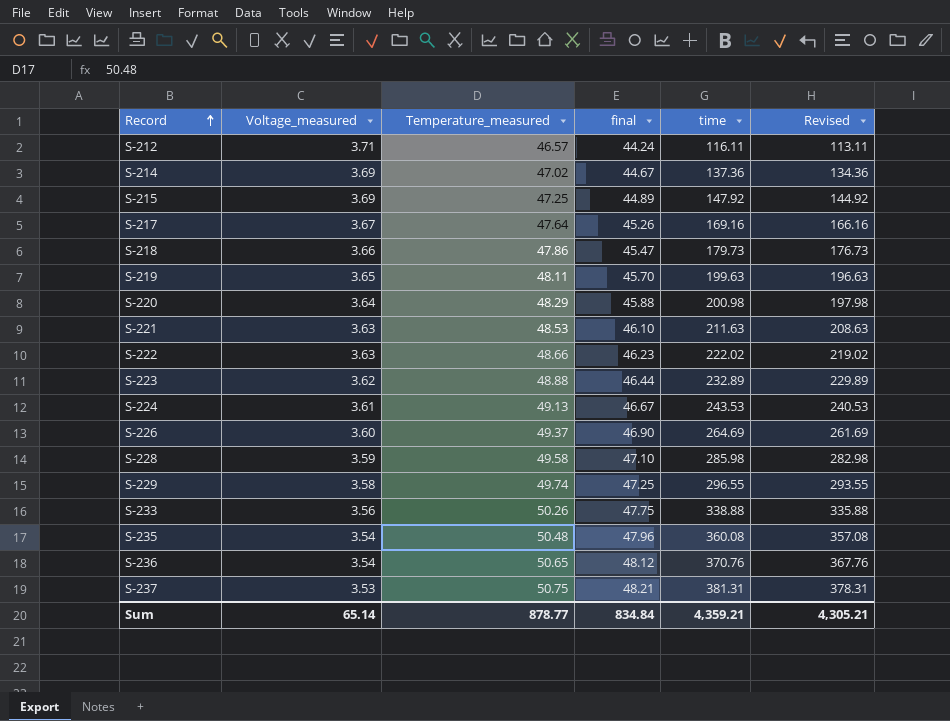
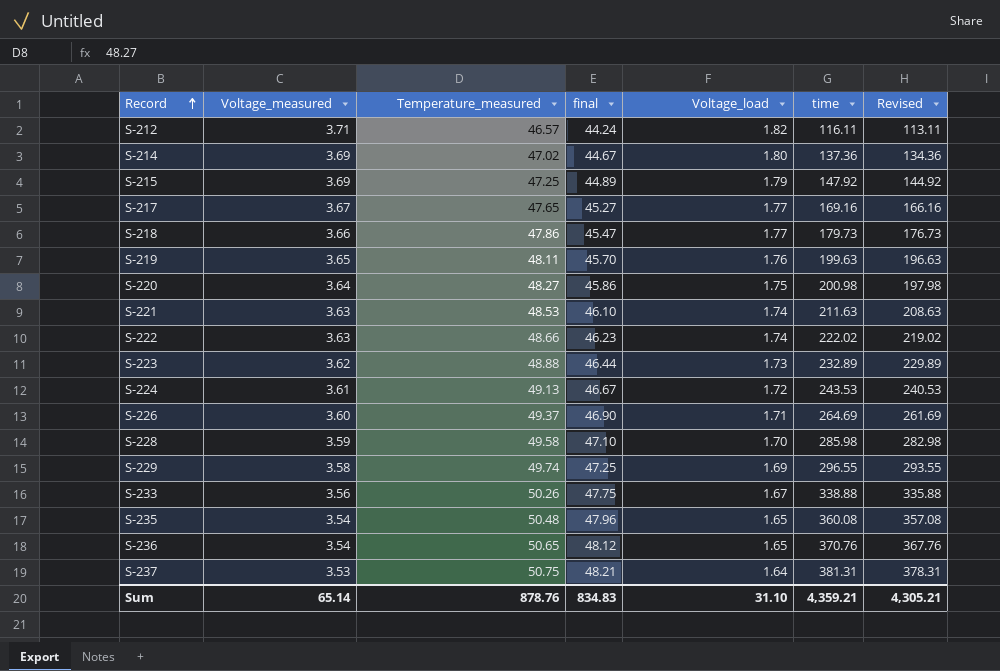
column Voltage_load | position: none -> 5
S-217 | Temperature_measured: 47.64 -> 47.65
S-217 | final: 45.26 -> 45.27
S-220 | Temperature_measured: 48.29 -> 48.27
S-220 | final: 45.88 -> 45.86
Sum | Temperature_measured: 878.77 -> 878.76
Sum | final: 834.84 -> 834.83

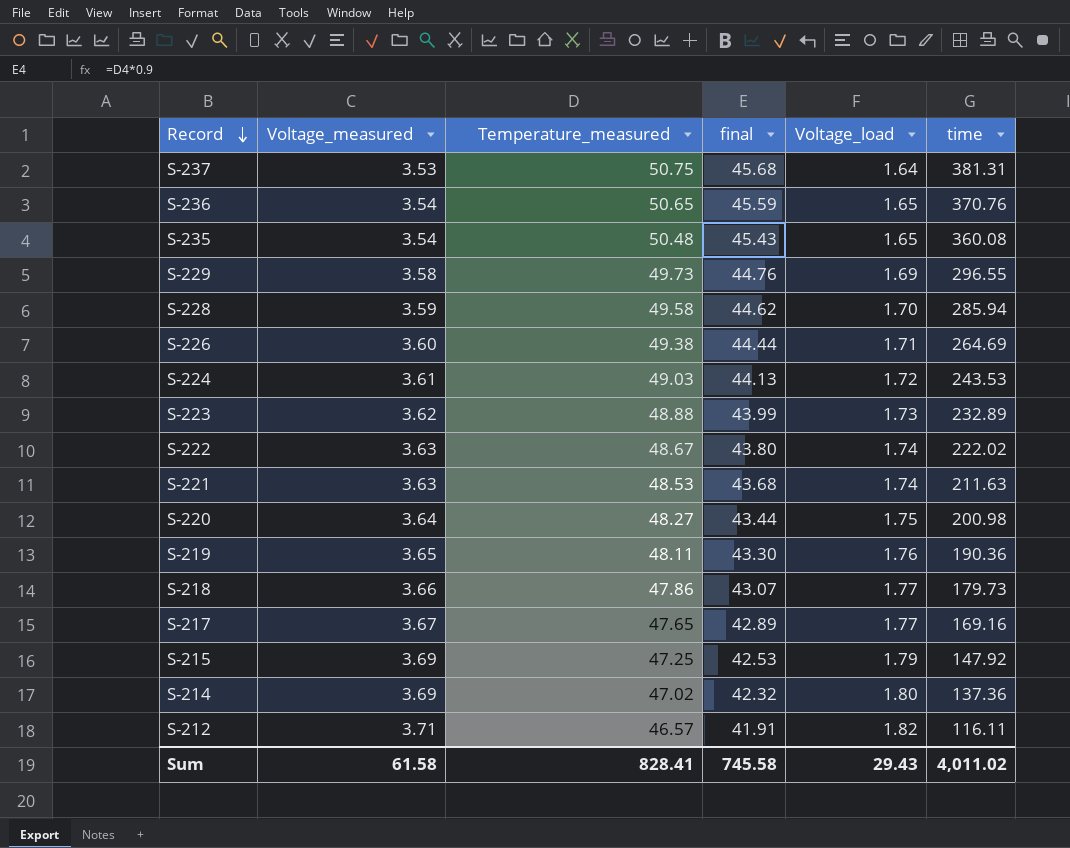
row order: Record ascending -> Record descending
column Revised | formula: [time] - 3 -> none
column final | formula: [Temperature_measured] * 0.95 -> [Temperature_measured] * 0.9
row S-233: 3.56 | 50.26 | 47.75 | 1.67 | 338.88 | 335.88 -> none
S-229 | Temperature_measured: 49.74 -> 49.73
S-228 | time: 285.98 -> 285.94
S-226 | Temperature_measured: 49.37 -> 49.38
S-224 | Temperature_measured: 49.13 -> 49.03
S-222 | Temperature_measured: 48.66 -> 48.67
S-219 | time: 199.63 -> 190.36
Sum | Voltage_measured: 65.14 -> 61.58
Sum | Temperature_measured: 878.76 -> 828.41
Sum | final: 834.83 -> 745.58
Sum | Voltage_load: 31.10 -> 29.43
Sum | time: 4,359.21 -> 4,011.02

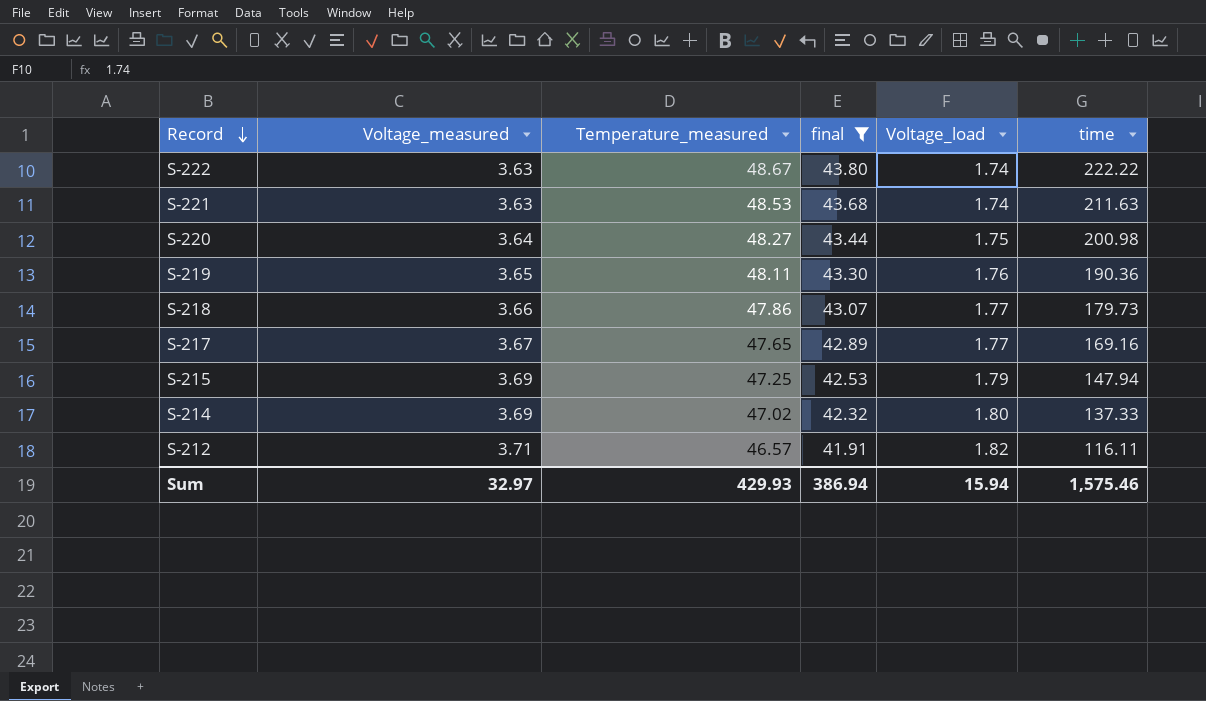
filter: none -> final <= 43.80
S-222 | time: 222.02 -> 222.22
S-215 | time: 147.92 -> 147.94
S-214 | time: 137.36 -> 137.33
Sum | Voltage_measured: 61.58 -> 32.97
Sum | Temperature_measured: 828.41 -> 429.93
Sum | final: 745.58 -> 386.94
Sum | Voltage_load: 29.43 -> 15.94
Sum | time: 4,011.02 -> 1,575.46

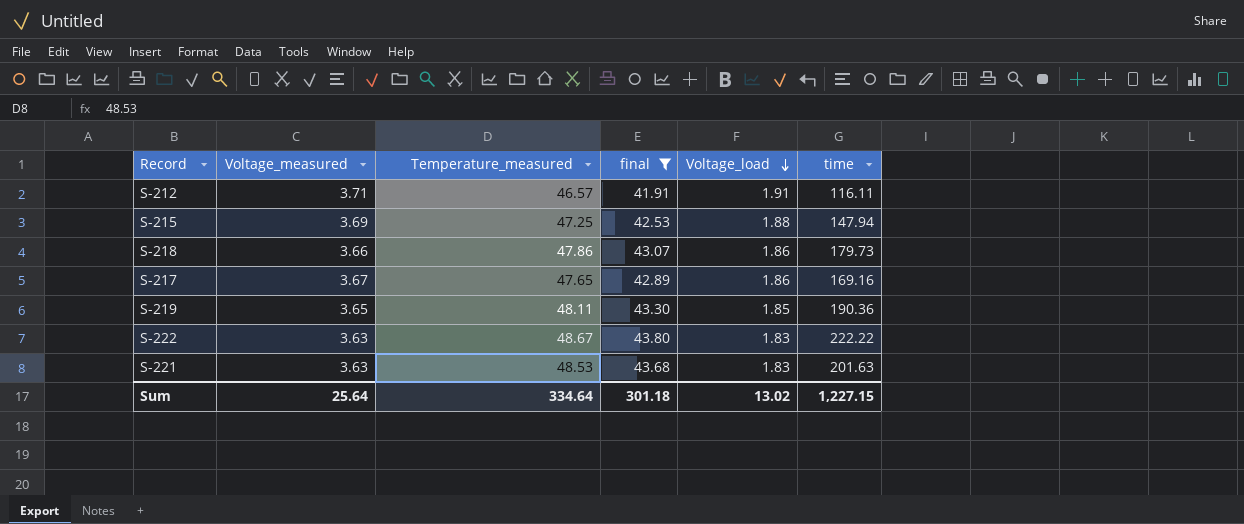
row order: Record descending -> Voltage_load descending
row S-220: 3.64 | 48.27 | 43.44 | 1.75 | 200.98 -> none
row S-214: 3.69 | 47.02 | 42.32 | 1.80 | 137.33 -> none
S-212 | Voltage_load: 1.82 -> 1.91
S-215 | Voltage_load: 1.79 -> 1.88
S-218 | Voltage_load: 1.77 -> 1.86
S-217 | Voltage_load: 1.77 -> 1.86
S-219 | Voltage_load: 1.76 -> 1.85
S-222 | Voltage_load: 1.74 -> 1.83
S-221 | Voltage_load: 1.74 -> 1.83
S-221 | time: 211.63 -> 201.63
Sum | Voltage_measured: 32.97 -> 25.64
Sum | Temperature_measured: 429.93 -> 334.64
Sum | final: 386.94 -> 301.18
Sum | Voltage_load: 15.94 -> 13.02
Sum | time: 1,575.46 -> 1,227.15

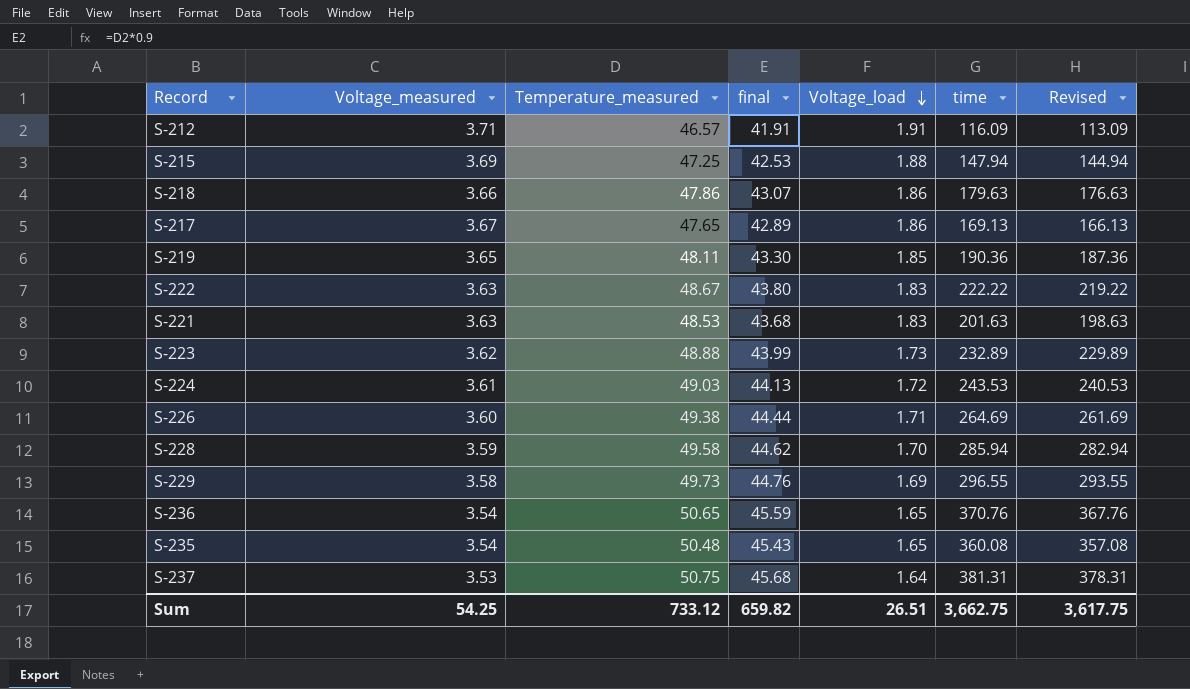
filter: final <= 43.80 -> none
column Revised | formula: none -> [time] - 3
S-212 | time: 116.11 -> 116.09
S-218 | time: 179.73 -> 179.63
S-217 | time: 169.16 -> 169.13
Sum | Voltage_measured: 25.64 -> 54.25
Sum | Temperature_measured: 334.64 -> 733.12
Sum | final: 301.18 -> 659.82
Sum | Voltage_load: 13.02 -> 26.51
Sum | time: 1,227.15 -> 3,662.75

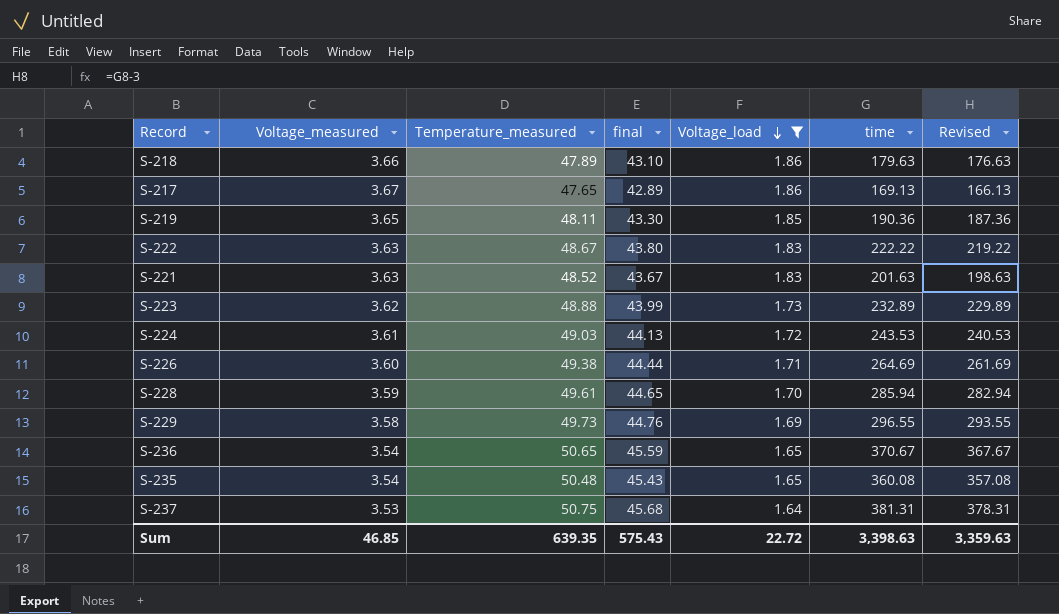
filter: none -> Voltage_load <= 1.86
S-218 | Temperature_measured: 47.86 -> 47.89
S-218 | final: 43.07 -> 43.10
S-221 | Temperature_measured: 48.53 -> 48.52
S-221 | final: 43.68 -> 43.67
S-228 | Temperature_measured: 49.58 -> 49.61
S-228 | final: 44.62 -> 44.65
S-236 | time: 370.76 -> 370.67
S-236 | Revised: 367.76 -> 367.67
Sum | Voltage_measured: 54.25 -> 46.85
Sum | Temperature_measured: 733.12 -> 639.35
Sum | final: 659.82 -> 575.43
Sum | Voltage_load: 26.51 -> 22.72
Sum | time: 3,662.75 -> 3,398.63
Sum | Revised: 3,617.75 -> 3,359.63

